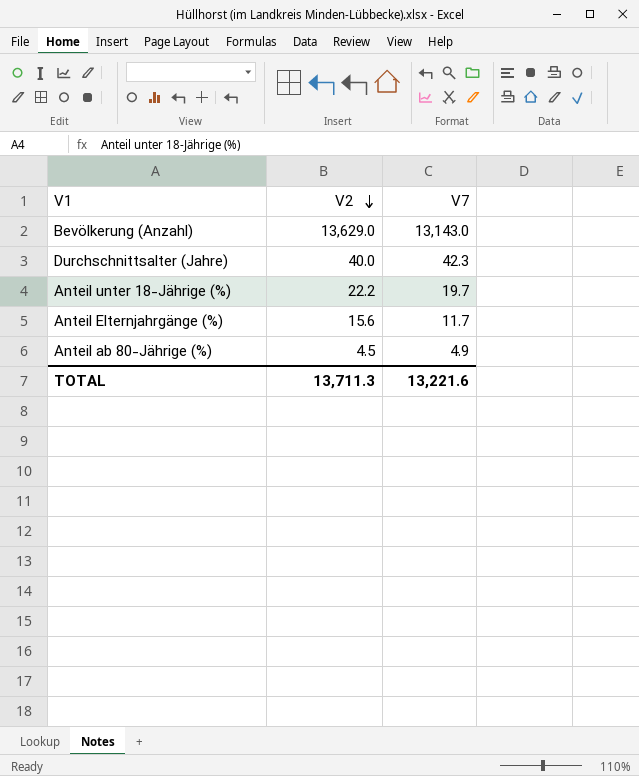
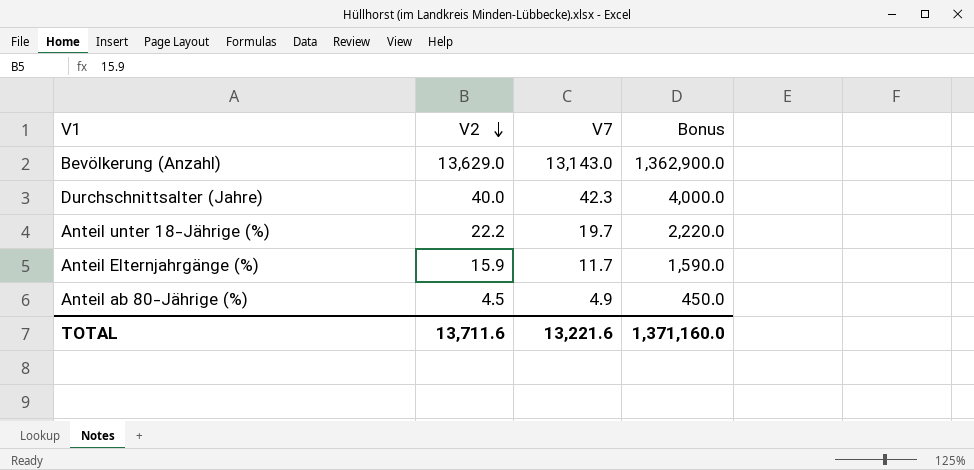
column Bonus | formula: none -> [V2] * 100
Anteil Elternjahrgänge (%) | V2: 15.6 -> 15.9
TOTAL | V2: 13,711.3 -> 13,711.6

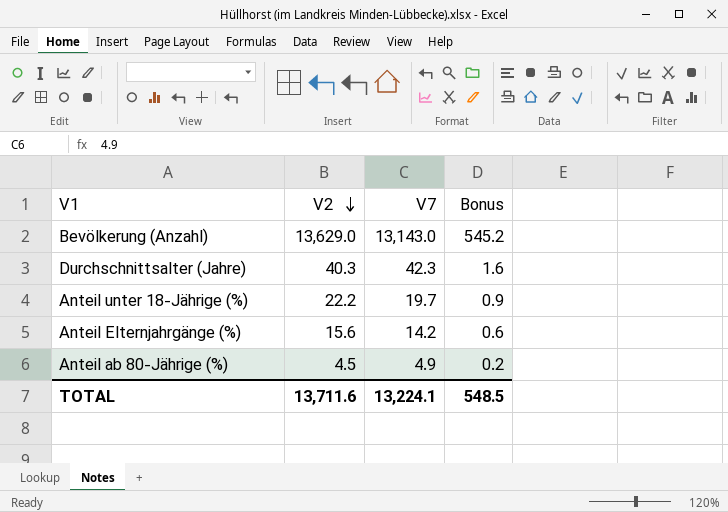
column Bonus | formula: [V2] * 100 -> [V2] * 0.04
Durchschnittsalter (Jahre) | V2: 40.0 -> 40.3
Anteil Elternjahrgänge (%) | V2: 15.9 -> 15.6
Anteil Elternjahrgänge (%) | V7: 11.7 -> 14.2
TOTAL | V7: 13,221.6 -> 13,224.1
TOTAL | Bonus: 1,371,160.0 -> 548.5

